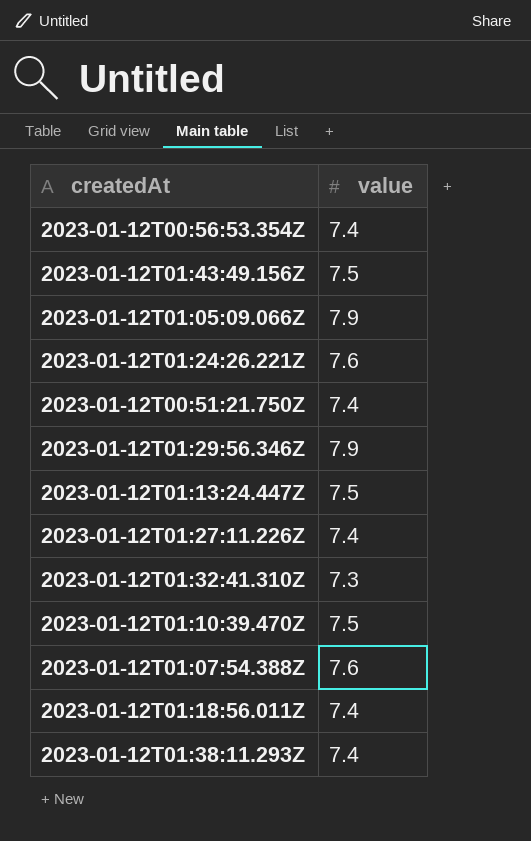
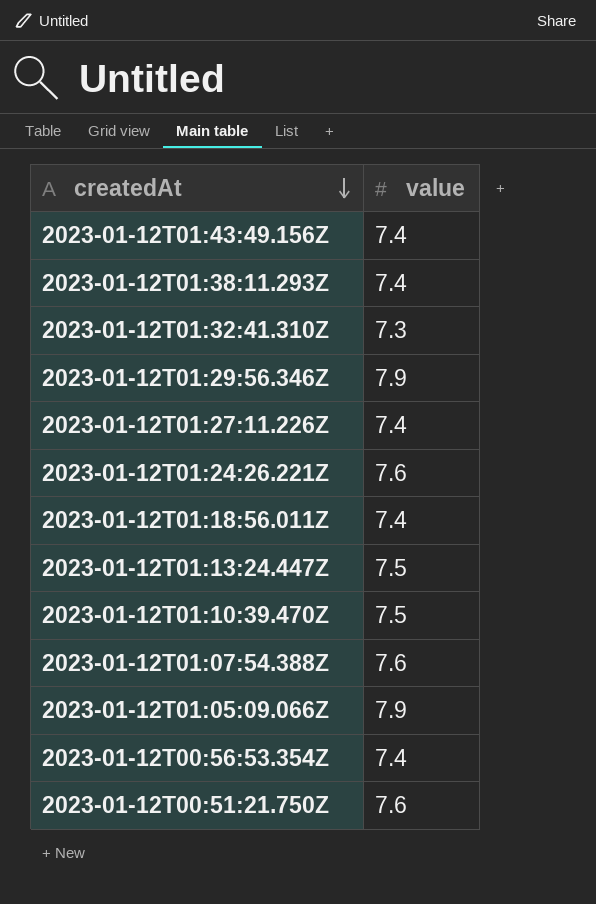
row order: none -> createdAt descending
2023-01-12T01:43:49.156Z | value: 7.5 -> 7.4
2023-01-12T00:51:21.750Z | value: 7.4 -> 7.6

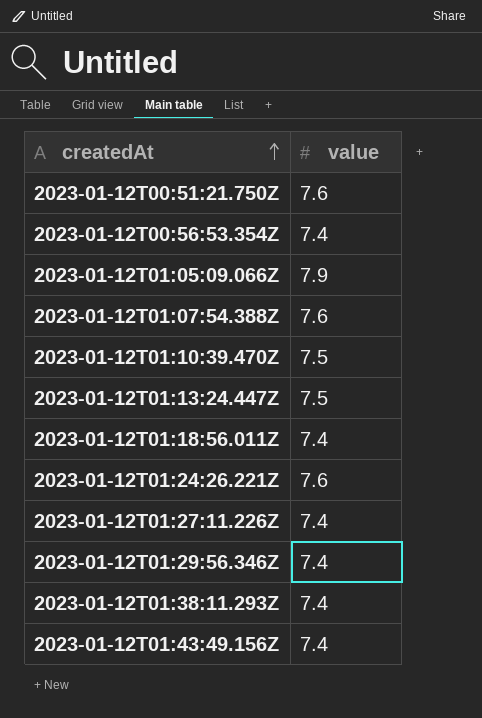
row order: createdAt descending -> createdAt ascending
row 2023-01-12T01:32:41.310Z: 7.3 -> none
2023-01-12T01:29:56.346Z | value: 7.9 -> 7.4

